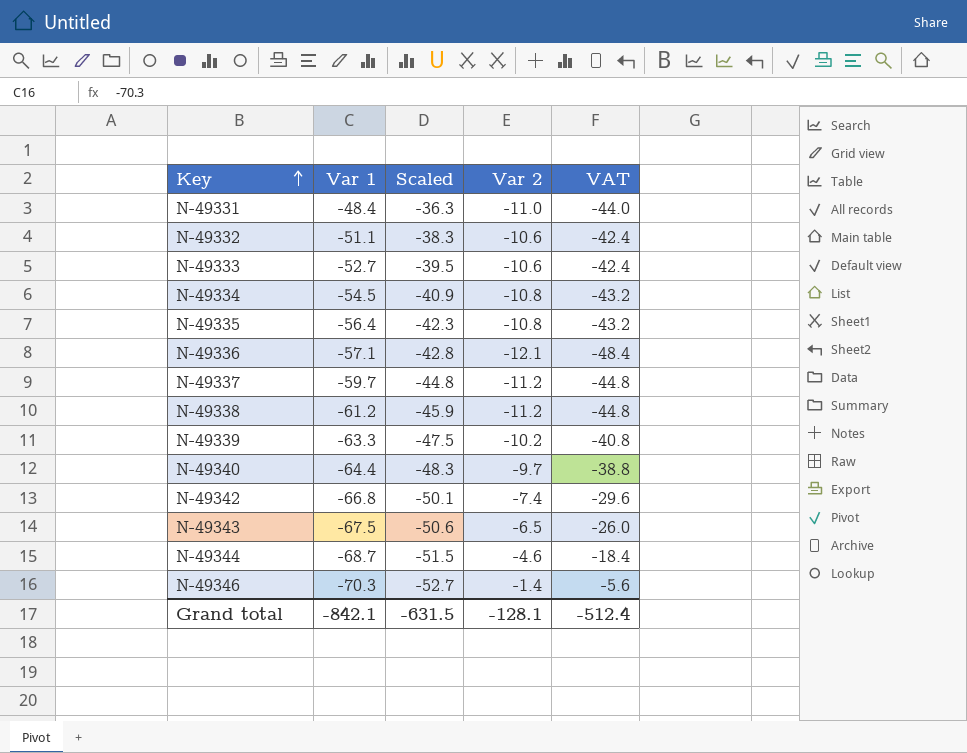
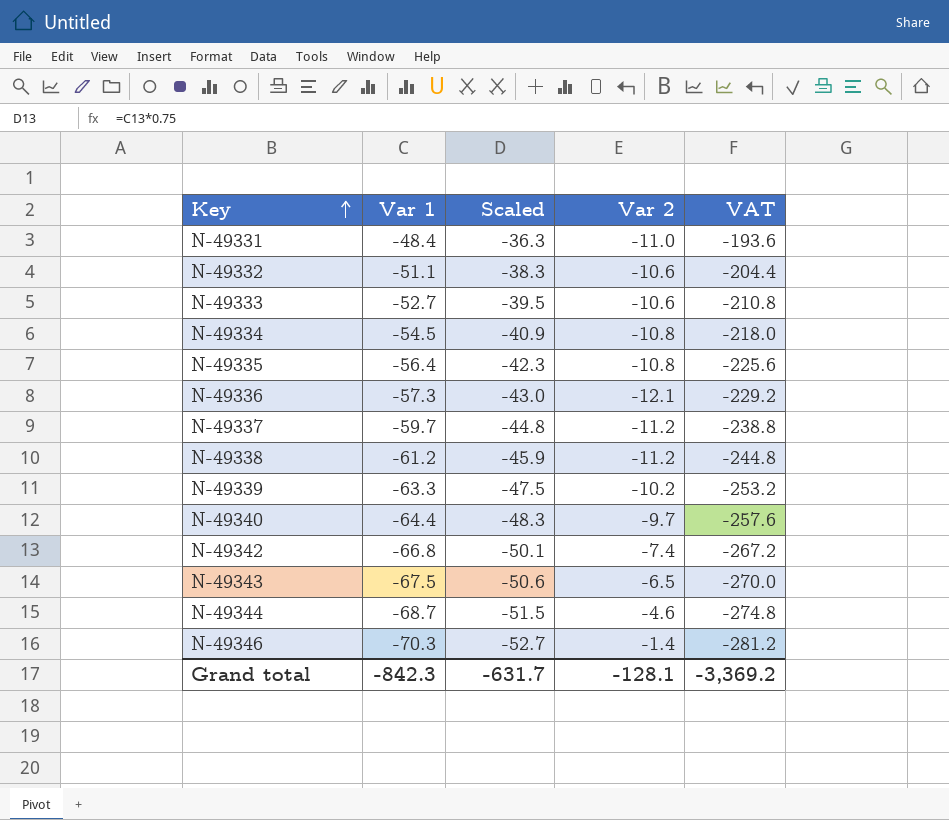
column VAT | formula: [Var 2] * 4 -> [Var 1] * 4
N-49336 | Var 1: -57.1 -> -57.3
N-49336 | Scaled: -42.8 -> -43.0
Grand total | Var 1: -842.1 -> -842.3
Grand total | Scaled: -631.5 -> -631.7
Grand total | VAT: -512.4 -> -3,369.2

